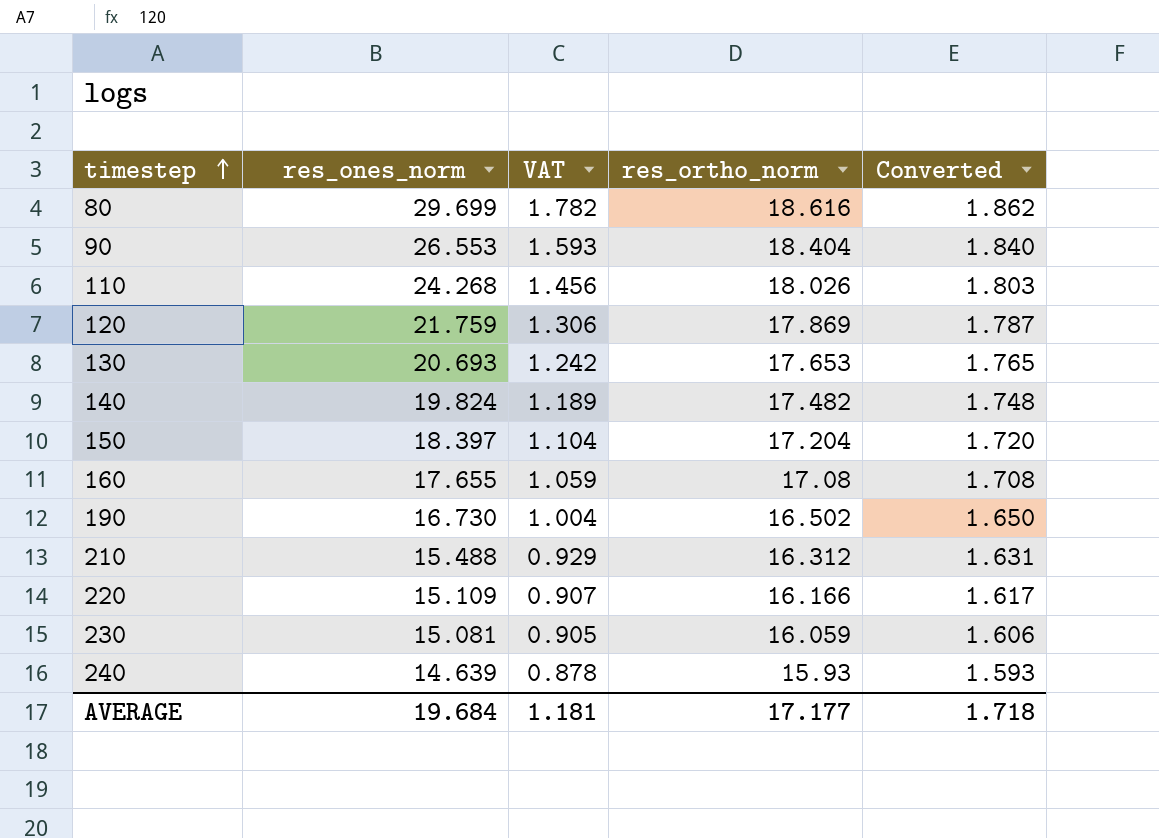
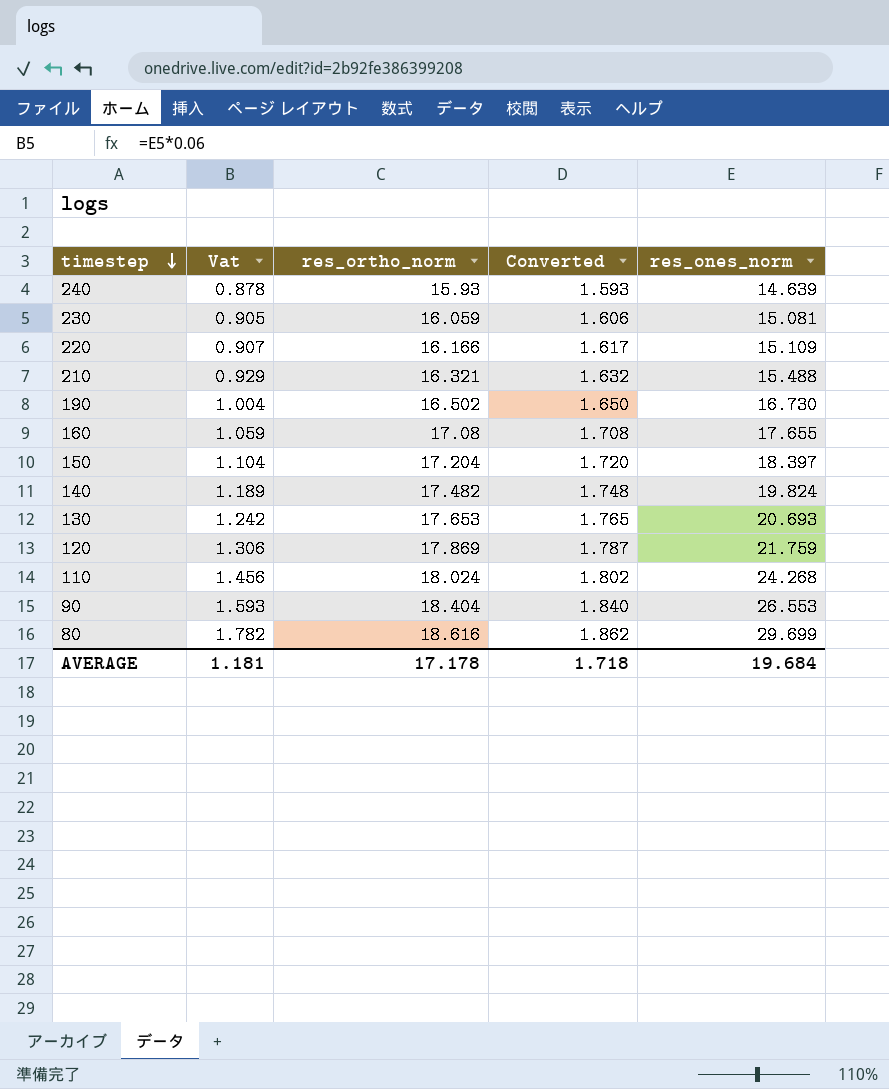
row order: timestep ascending -> timestep descending
column name: VAT -> Vat
column res_ones_norm | position: 2 -> 5
210 | res_ortho_norm: 16.312 -> 16.321
210 | Converted: 1.631 -> 1.632
110 | res_ortho_norm: 18.026 -> 18.024
110 | Converted: 1.803 -> 1.802
AVERAGE | res_ortho_norm: 17.177 -> 17.178

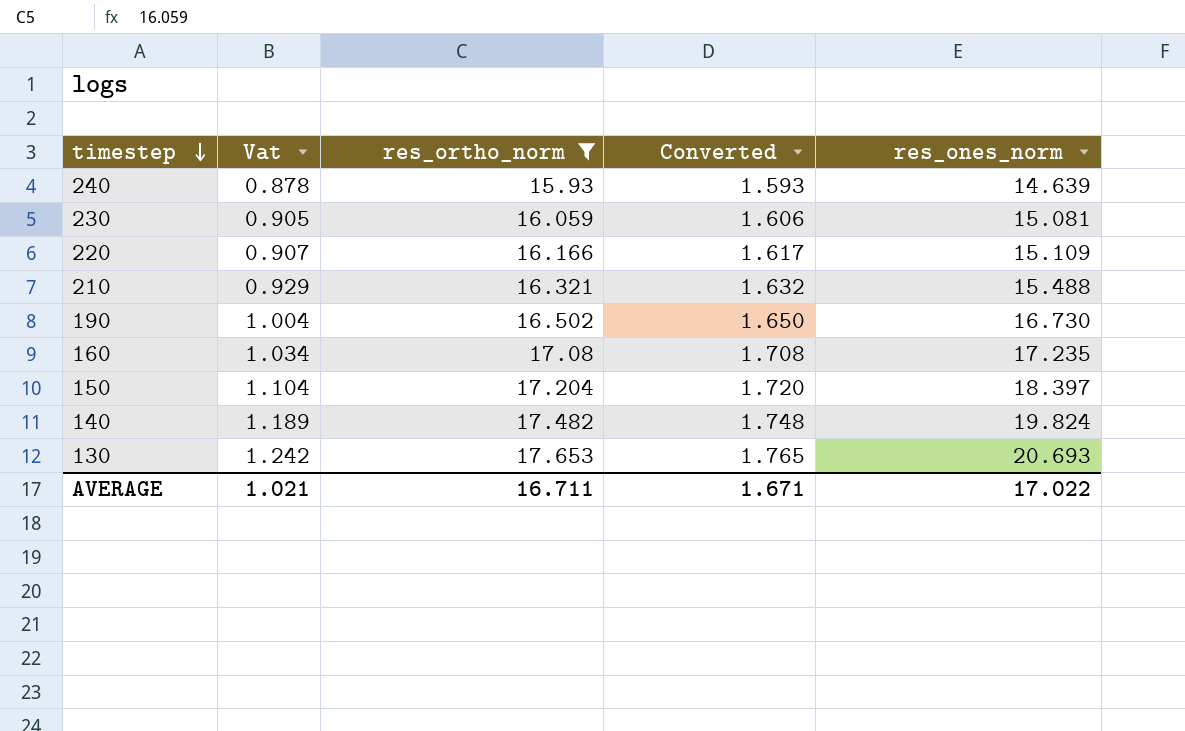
filter: none -> res_ortho_norm <= 17.653
160 | Vat: 1.059 -> 1.034
160 | res_ones_norm: 17.655 -> 17.235
AVERAGE | Vat: 1.181 -> 1.021
AVERAGE | res_ortho_norm: 17.178 -> 16.711
AVERAGE | Converted: 1.718 -> 1.671
AVERAGE | res_ones_norm: 19.684 -> 17.022

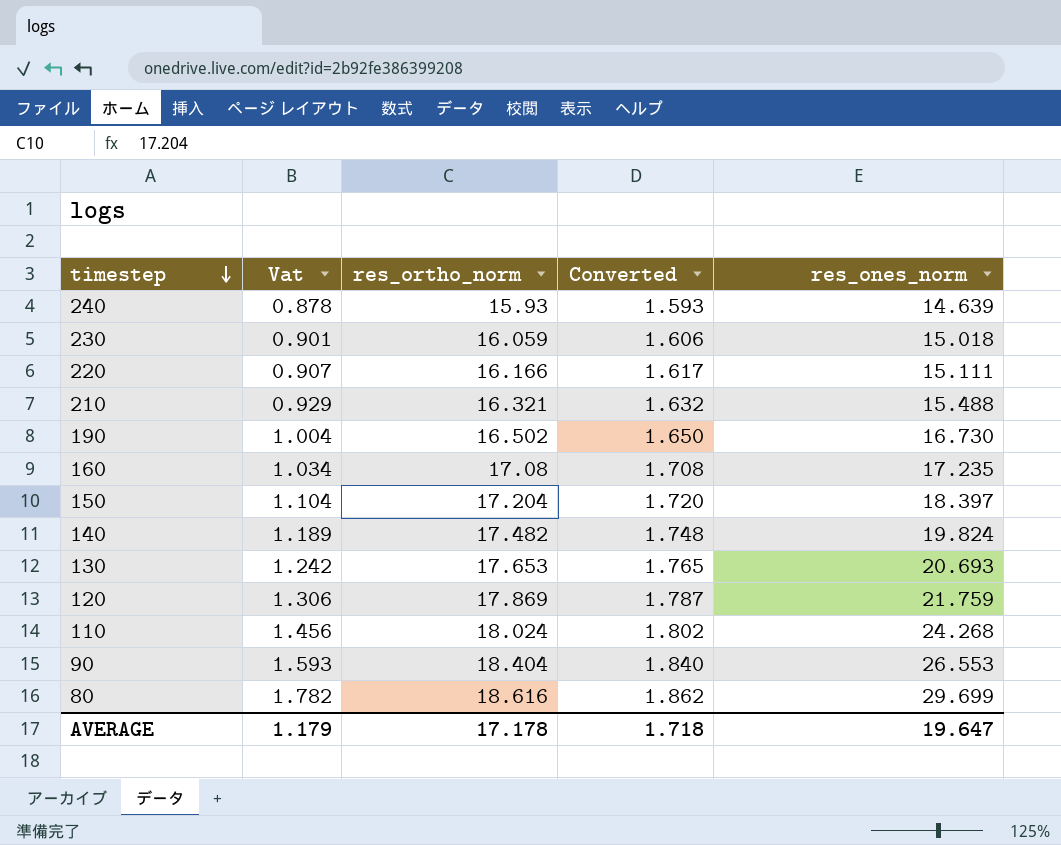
filter: res_ortho_norm <= 17.653 -> none
230 | Vat: 0.905 -> 0.901
230 | res_ones_norm: 15.081 -> 15.018
220 | res_ones_norm: 15.109 -> 15.111
AVERAGE | Vat: 1.021 -> 1.179
AVERAGE | res_ortho_norm: 16.711 -> 17.178
AVERAGE | Converted: 1.671 -> 1.718
AVERAGE | res_ones_norm: 17.022 -> 19.647

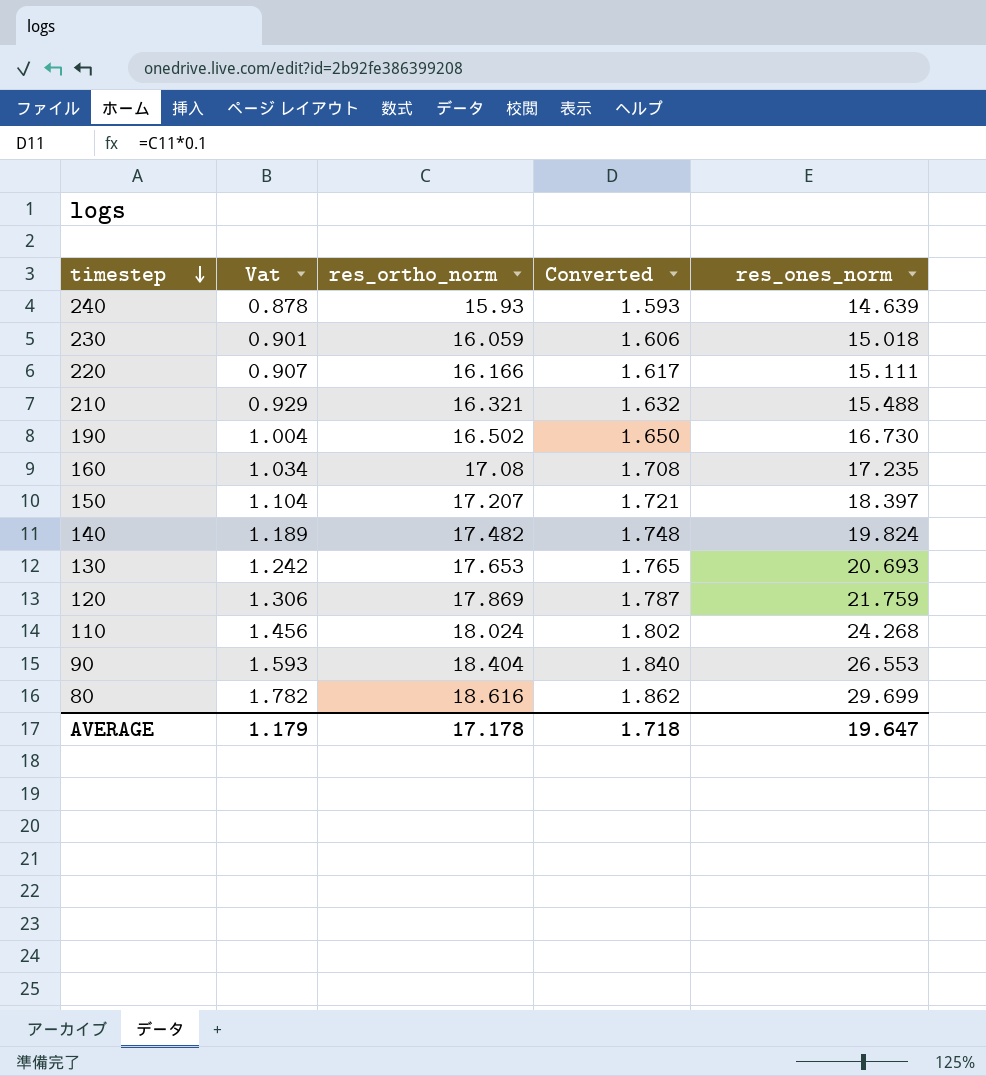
150 | res_ortho_norm: 17.204 -> 17.207
150 | Converted: 1.720 -> 1.721

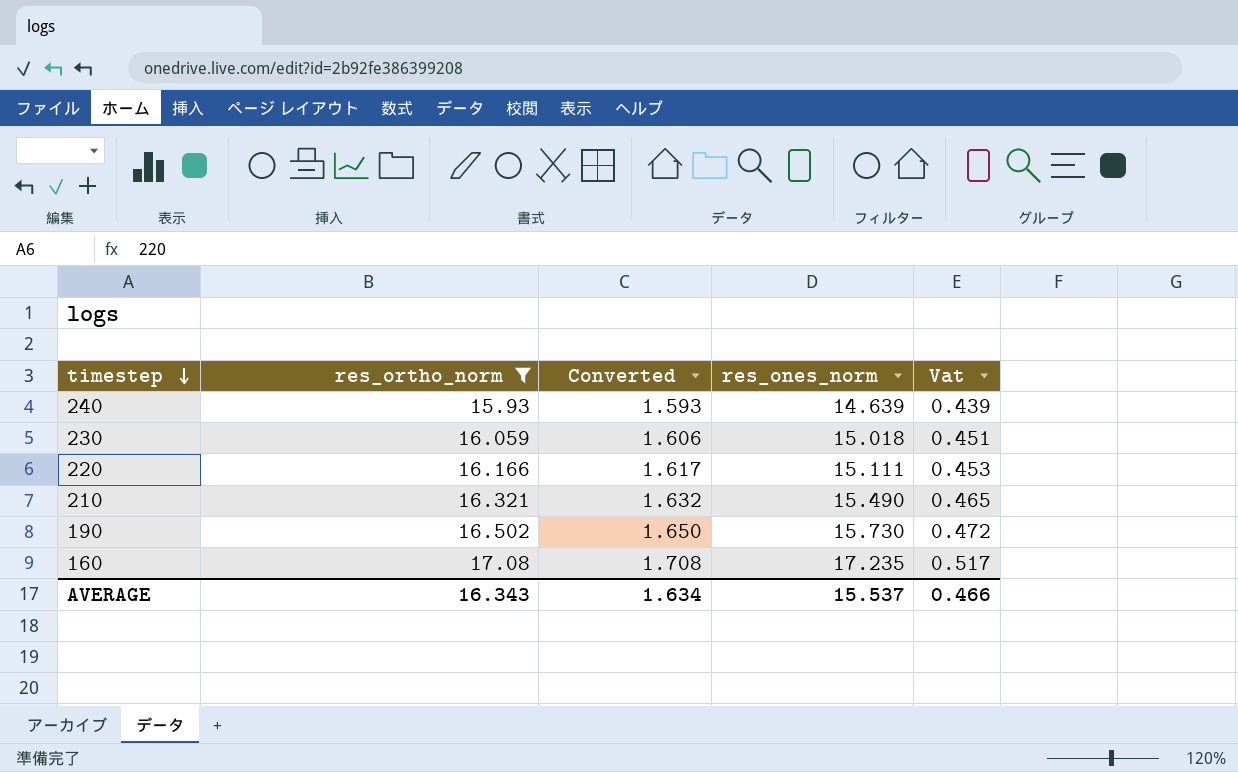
filter: none -> res_ortho_norm <= 17.08
column Vat | formula: [res_ones_norm] * 0.06 -> [res_ones_norm] * 0.03
column Vat | position: 2 -> 5
210 | res_ones_norm: 15.488 -> 15.490
190 | res_ones_norm: 16.730 -> 15.730
AVERAGE | res_ortho_norm: 17.178 -> 16.343
AVERAGE | Converted: 1.718 -> 1.634
AVERAGE | res_ones_norm: 19.647 -> 15.537
AVERAGE | Vat: 1.179 -> 0.466

